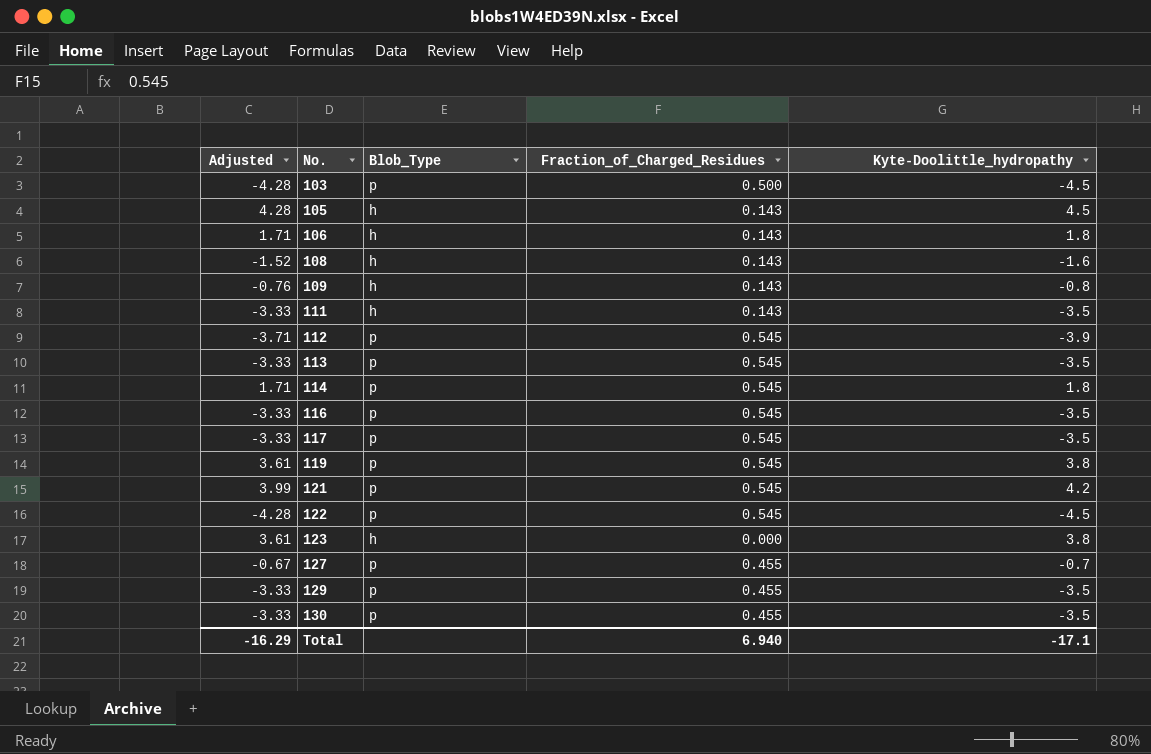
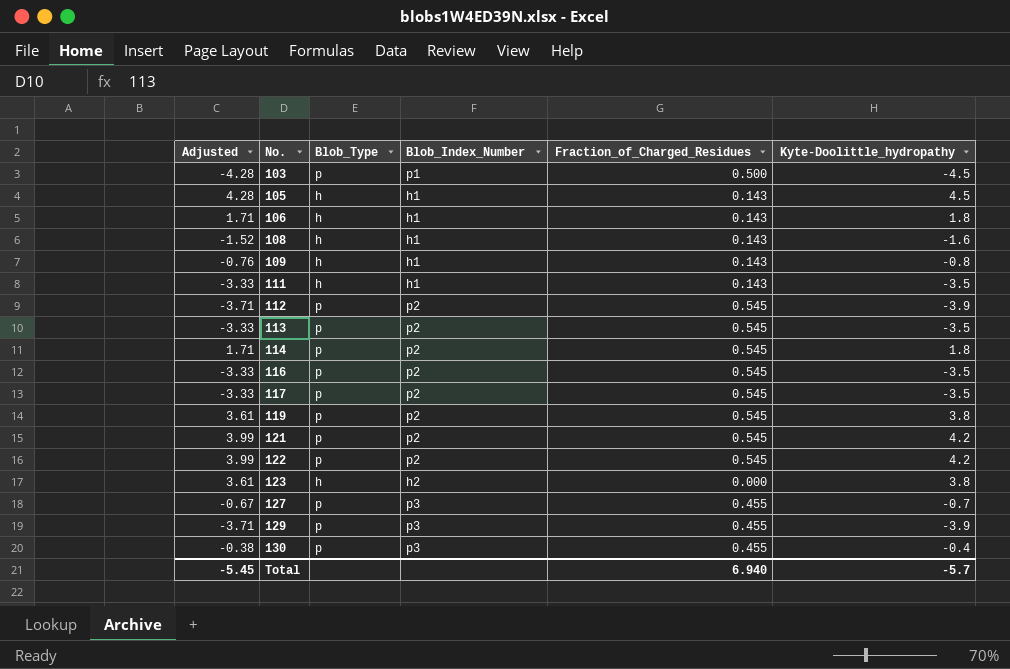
column Blob_Index_Number | position: none -> 4
122 | Adjusted: -4.28 -> 3.99
122 | Kyte-Doolittle_hydropathy: -4.5 -> 4.2
129 | Adjusted: -3.33 -> -3.71
129 | Kyte-Doolittle_hydropathy: -3.5 -> -3.9
130 | Adjusted: -3.33 -> -0.38
130 | Kyte-Doolittle_hydropathy: -3.5 -> -0.4
Total | Adjusted: -16.29 -> -5.45
Total | Kyte-Doolittle_hydropathy: -17.1 -> -5.7

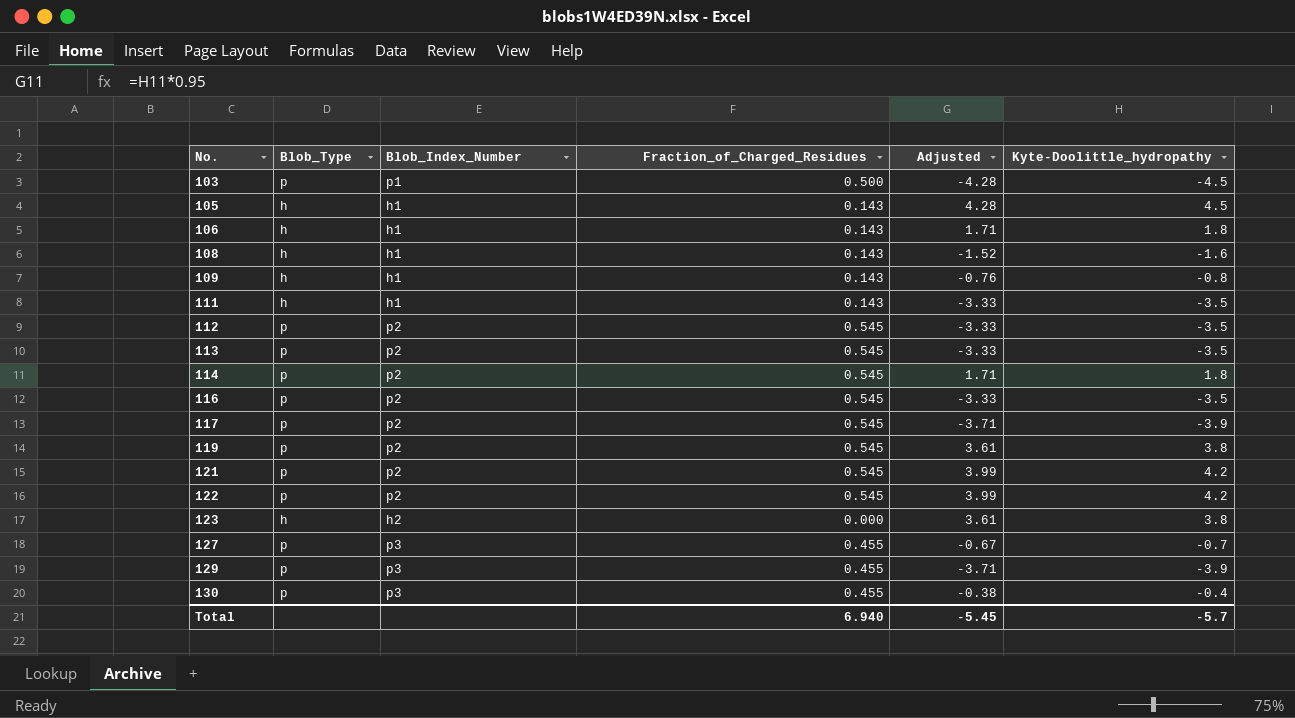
column Adjusted | position: 1 -> 5
112 | Adjusted: -3.71 -> -3.33
112 | Kyte-Doolittle_hydropathy: -3.9 -> -3.5
117 | Adjusted: -3.33 -> -3.71
117 | Kyte-Doolittle_hydropathy: -3.5 -> -3.9

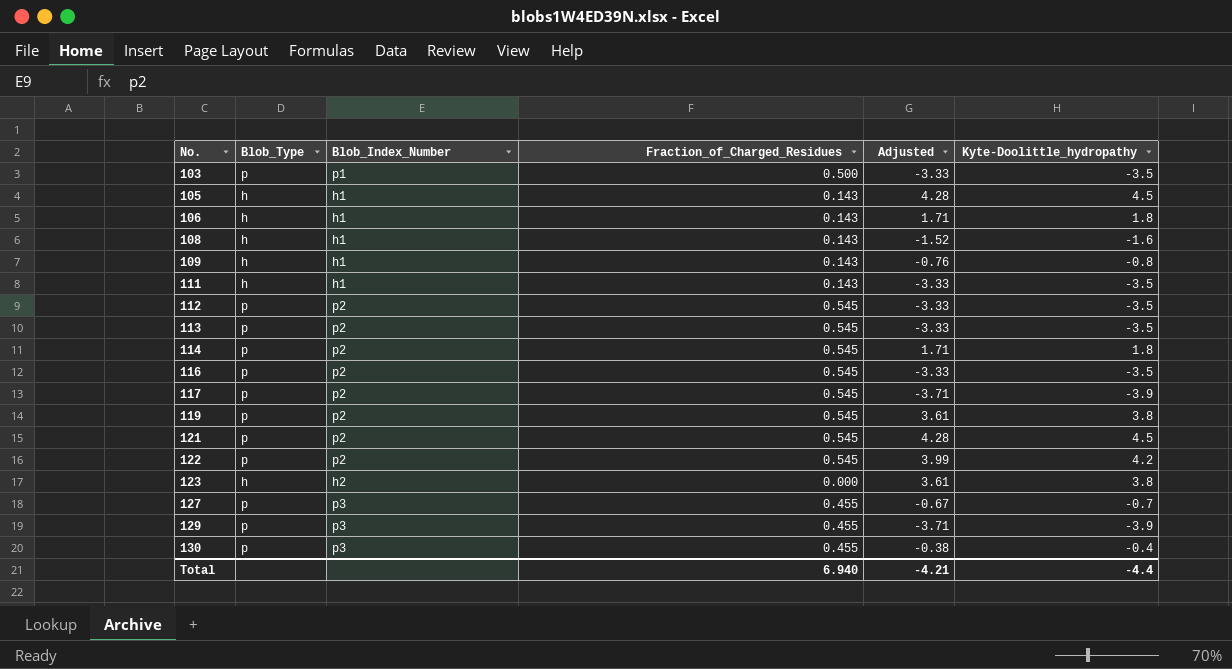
103 | Adjusted: -4.28 -> -3.33
103 | Kyte-Doolittle_hydropathy: -4.5 -> -3.5
121 | Adjusted: 3.99 -> 4.28
121 | Kyte-Doolittle_hydropathy: 4.2 -> 4.5
Total | Adjusted: -5.45 -> -4.21
Total | Kyte-Doolittle_hydropathy: -5.7 -> -4.4

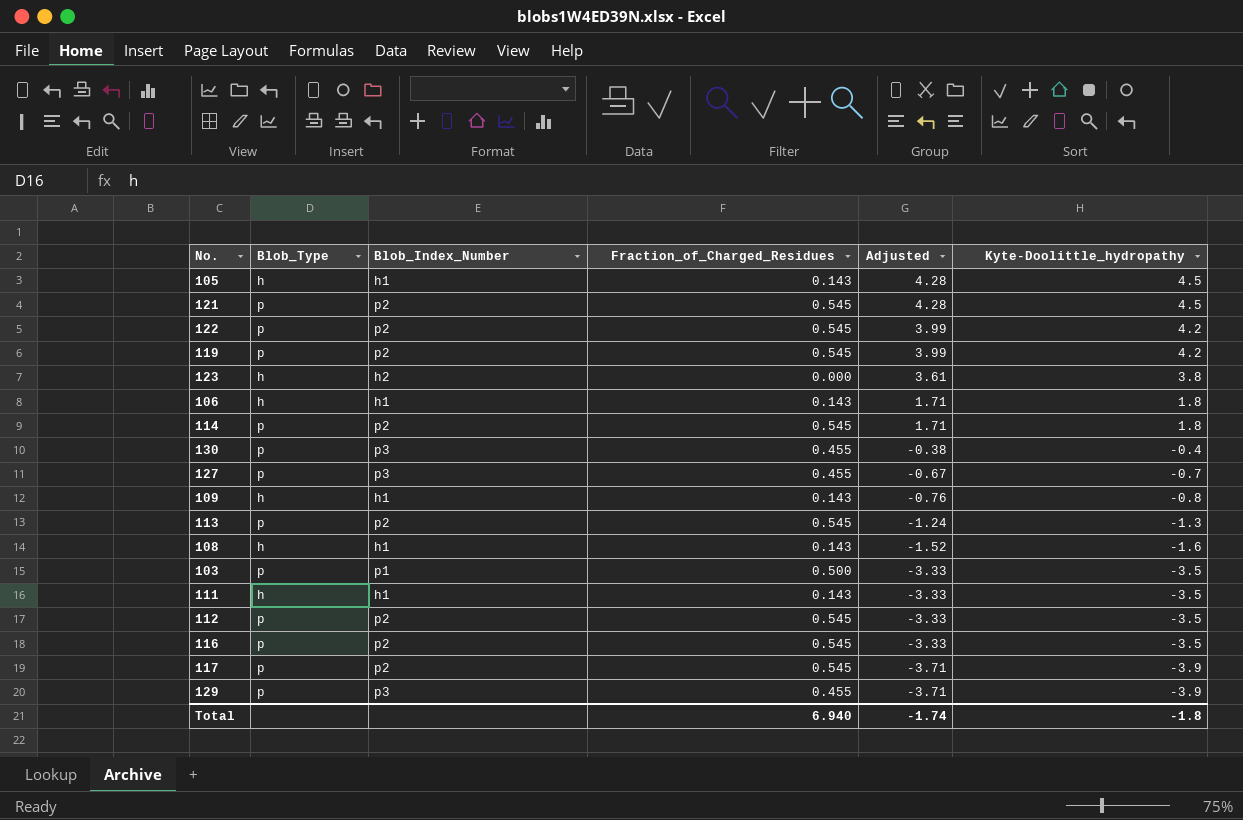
row order: No. ascending -> Adjusted descending
119 | Adjusted: 3.61 -> 3.99
119 | Kyte-Doolittle_hydropathy: 3.8 -> 4.2
113 | Adjusted: -3.33 -> -1.24
113 | Kyte-Doolittle_hydropathy: -3.5 -> -1.3
Total | Adjusted: -4.21 -> -1.74
Total | Kyte-Doolittle_hydropathy: -4.4 -> -1.8

